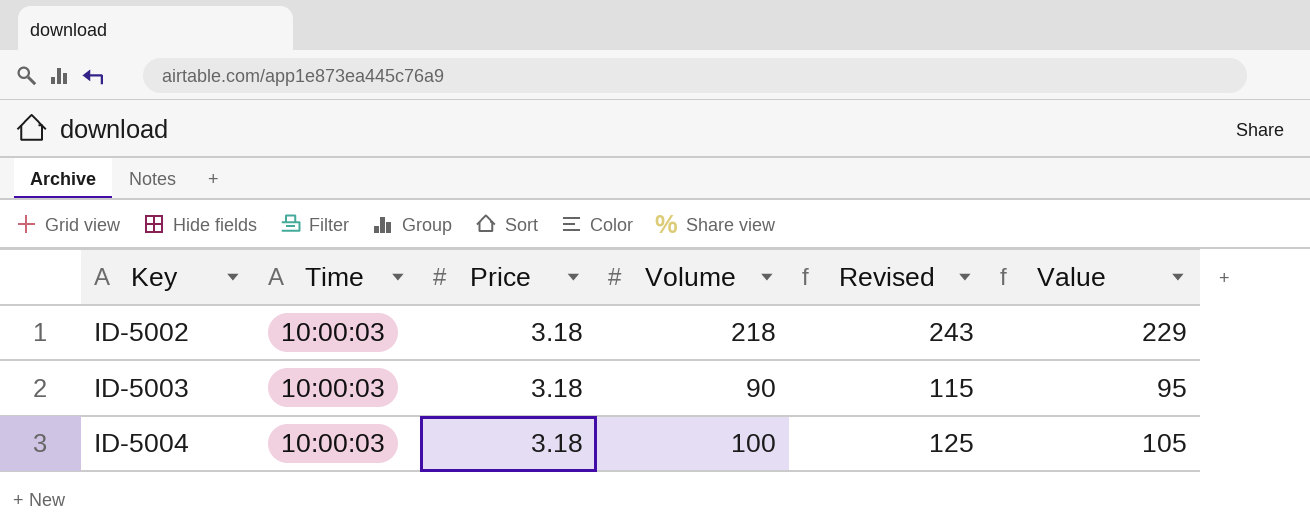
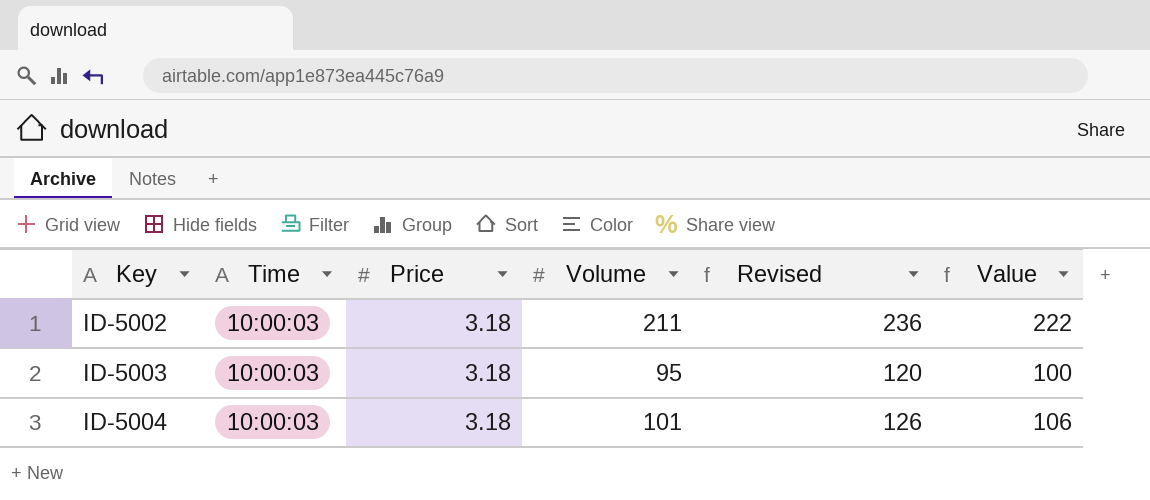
ID-5002 | Volume: 218 -> 211
ID-5002 | Revised: 243 -> 236
ID-5002 | Value: 229 -> 222
ID-5003 | Volume: 90 -> 95
ID-5003 | Revised: 115 -> 120
ID-5003 | Value: 95 -> 100
ID-5004 | Volume: 100 -> 101
ID-5004 | Revised: 125 -> 126
ID-5004 | Value: 105 -> 106

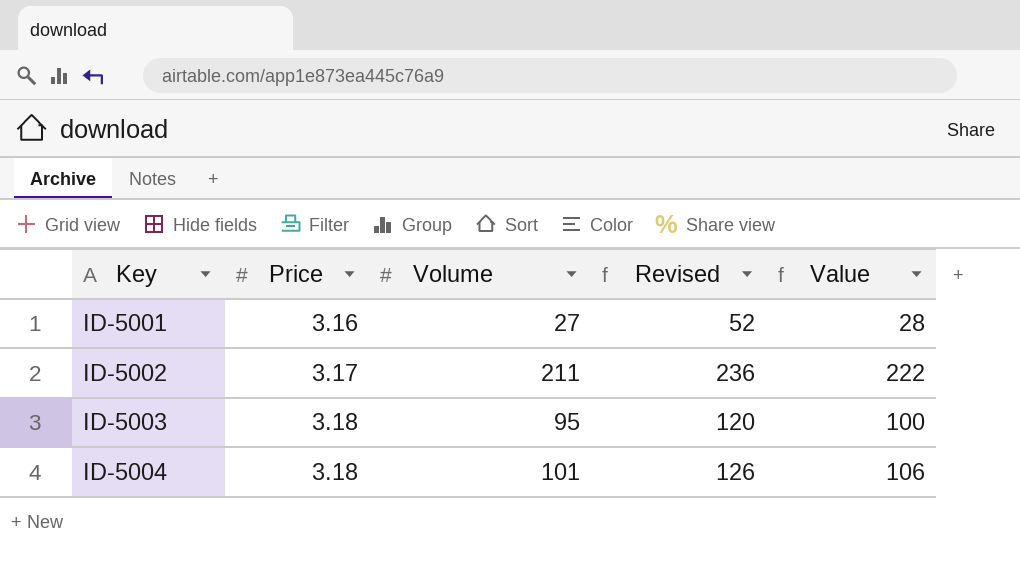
column Time | position: 2 -> none
row ID-5001: none -> 3.16 | 27 | 52 | 28
ID-5002 | Price: 3.18 -> 3.17

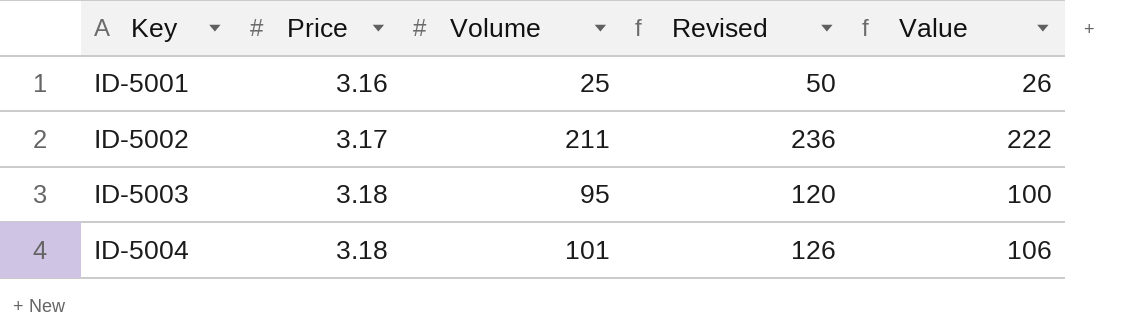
ID-5001 | Volume: 27 -> 25
ID-5001 | Revised: 52 -> 50
ID-5001 | Value: 28 -> 26

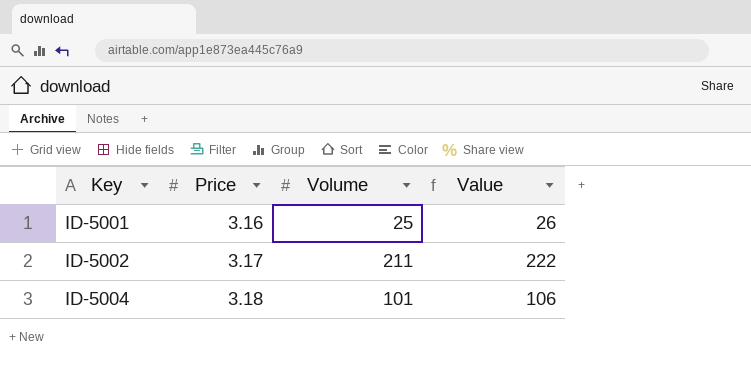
column Revised | formula: [Volume] + 25 -> none
row ID-5003: 3.18 | 95 | 120 | 100 -> none

